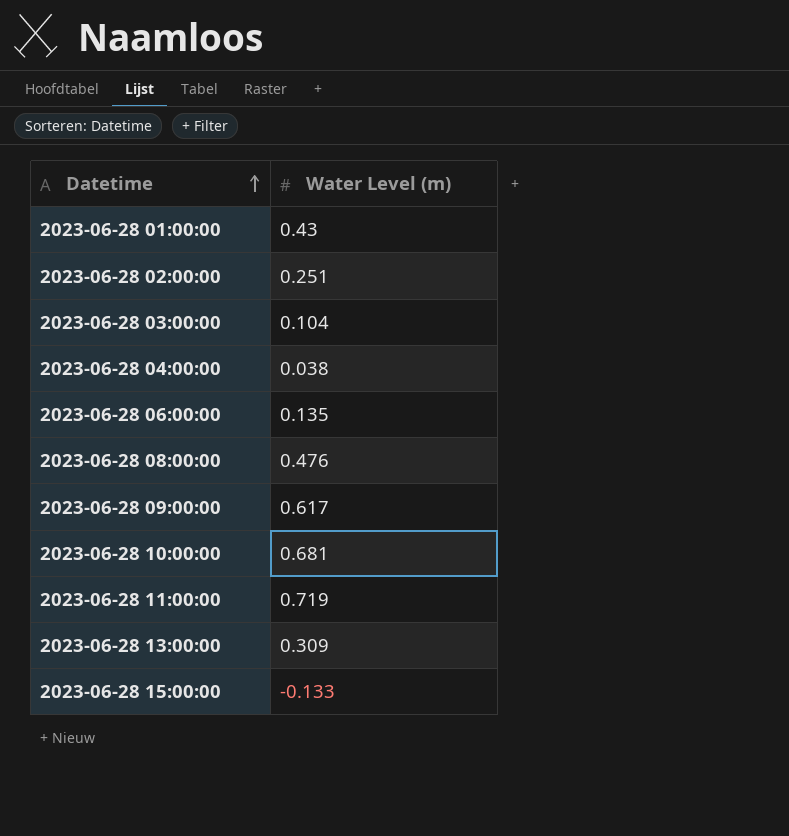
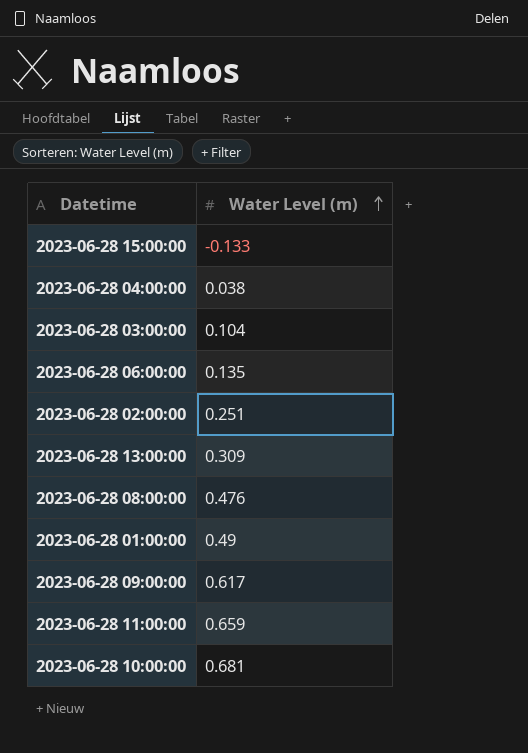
row order: Datetime ascending -> Water Level (m) ascending
2023-06-28 01:00:00 | Water Level (m): 0.43 -> 0.49
2023-06-28 11:00:00 | Water Level (m): 0.719 -> 0.659

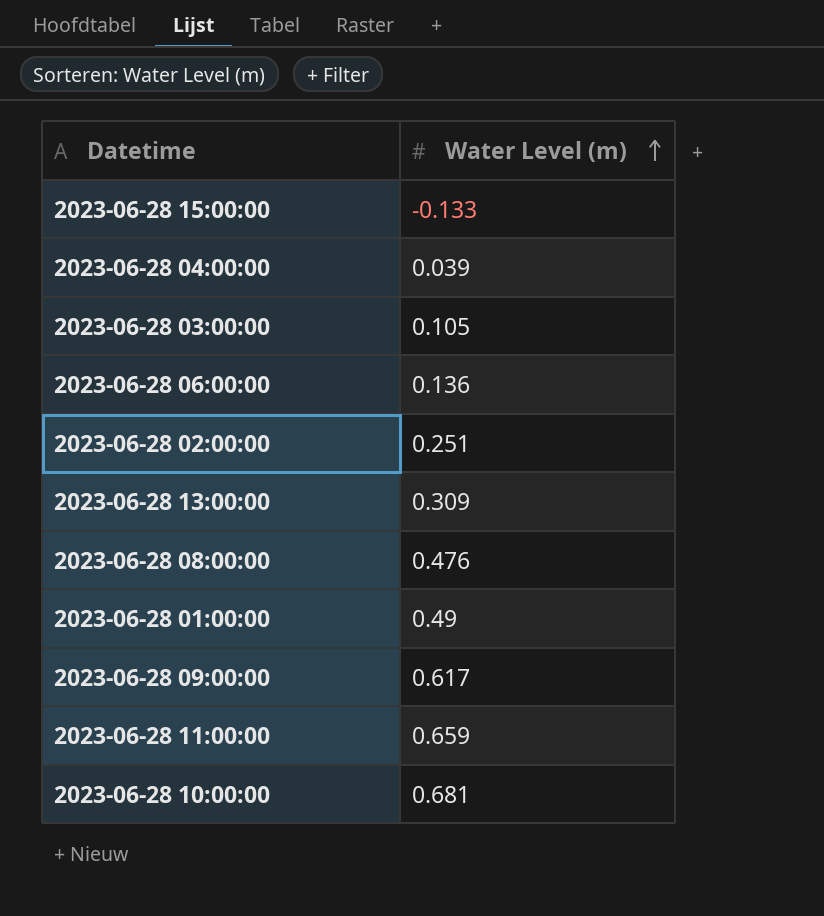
2023-06-28 04:00:00 | Water Level (m): 0.038 -> 0.039
2023-06-28 03:00:00 | Water Level (m): 0.104 -> 0.105
2023-06-28 06:00:00 | Water Level (m): 0.135 -> 0.136

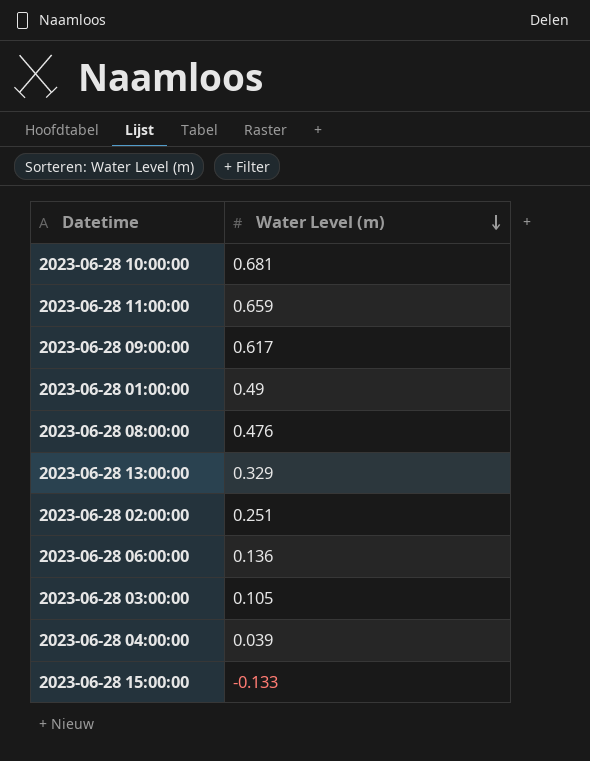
row order: Water Level (m) ascending -> Water Level (m) descending
2023-06-28 13:00:00 | Water Level (m): 0.309 -> 0.329

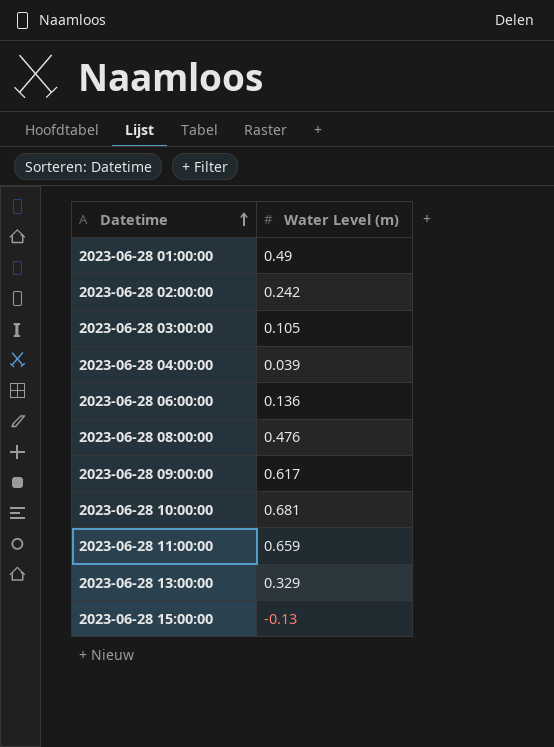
row order: Water Level (m) descending -> Datetime ascending
2023-06-28 02:00:00 | Water Level (m): 0.251 -> 0.242
2023-06-28 15:00:00 | Water Level (m): -0.133 -> -0.13

